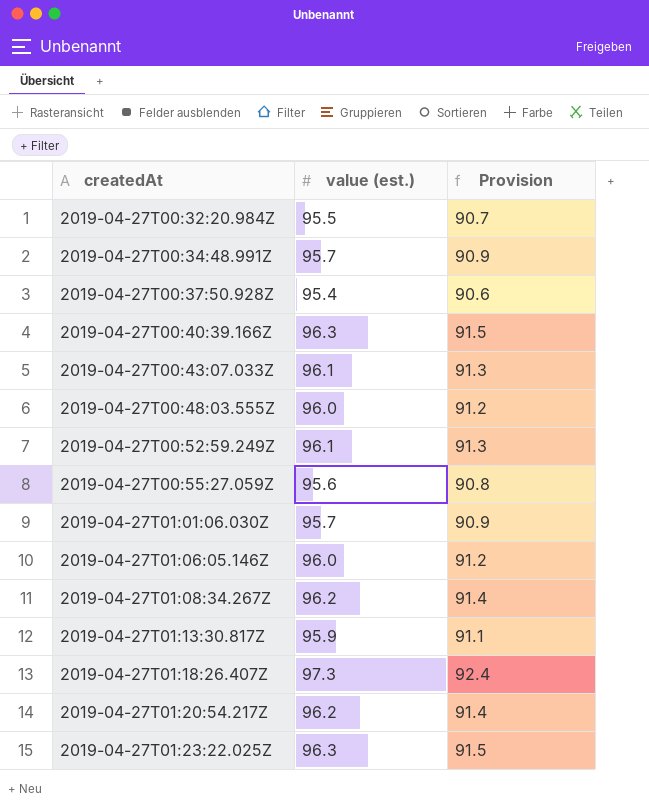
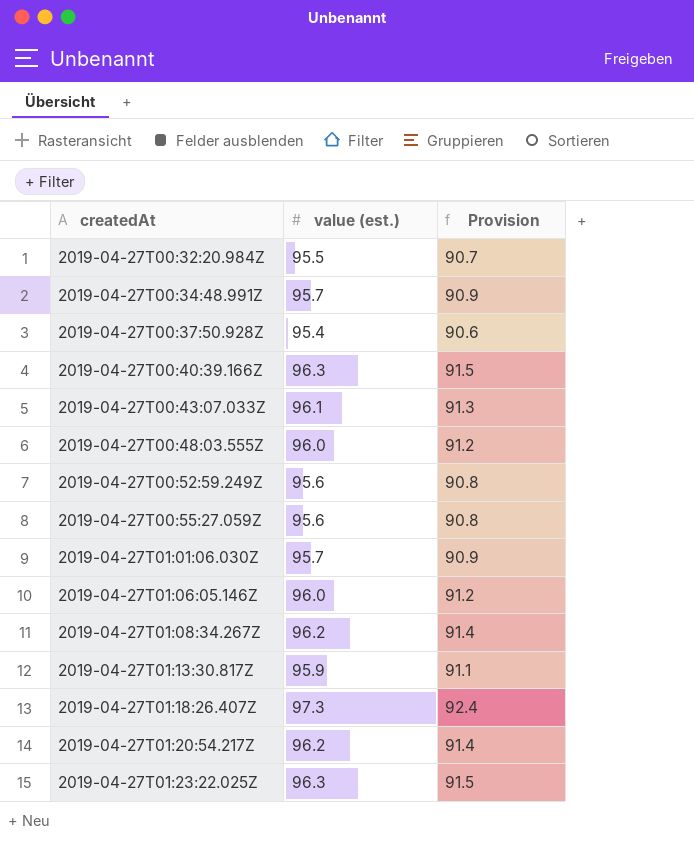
2019-04-27T00:52:59.249Z | value (est.): 96.1 -> 95.6
2019-04-27T00:52:59.249Z | Provision: 91.3 -> 90.8

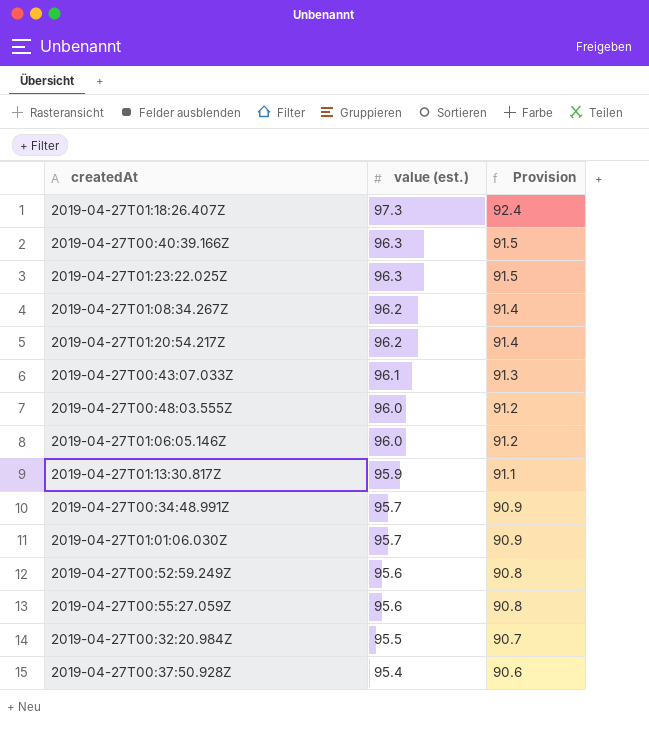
row order: createdAt ascending -> value (est.) descending

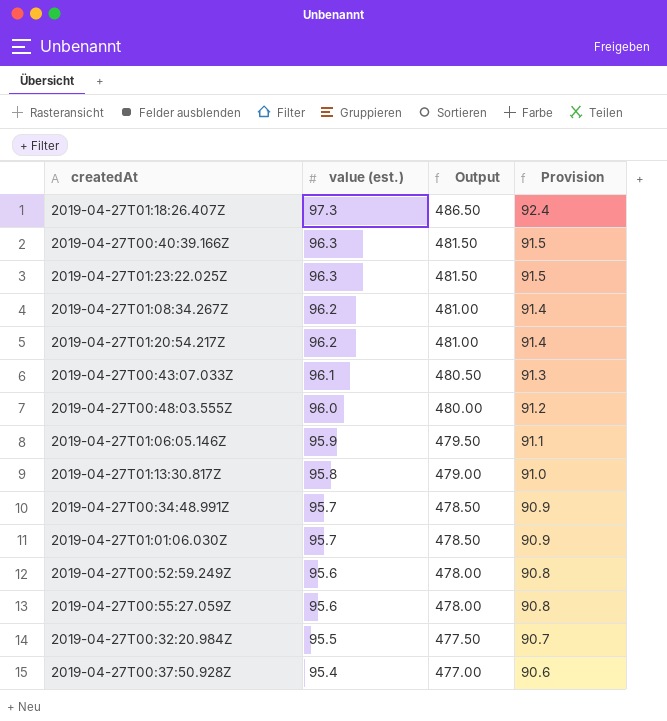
column Output | formula: none -> [value (est.)] * 5
2019-04-27T01:06:05.146Z | value (est.): 96.0 -> 95.9
2019-04-27T01:06:05.146Z | Provision: 91.2 -> 91.1
2019-04-27T01:13:30.817Z | value (est.): 95.9 -> 95.8
2019-04-27T01:13:30.817Z | Provision: 91.1 -> 91.0

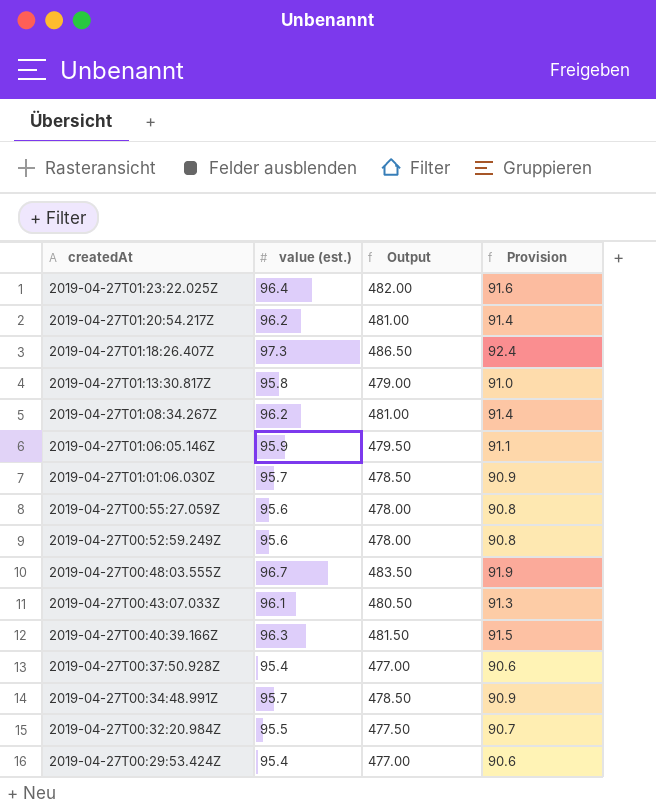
row order: value (est.) descending -> createdAt descending
2019-04-27T01:23:22.025Z | value (est.): 96.3 -> 96.4
2019-04-27T01:23:22.025Z | Output: 481.50 -> 482.00
2019-04-27T01:23:22.025Z | Provision: 91.5 -> 91.6
2019-04-27T00:48:03.555Z | value (est.): 96.0 -> 96.7
2019-04-27T00:48:03.555Z | Output: 480.00 -> 483.50
2019-04-27T00:48:03.555Z | Provision: 91.2 -> 91.9
row 2019-04-27T00:29:53.424Z: none -> 95.4 | 477.00 | 90.6

